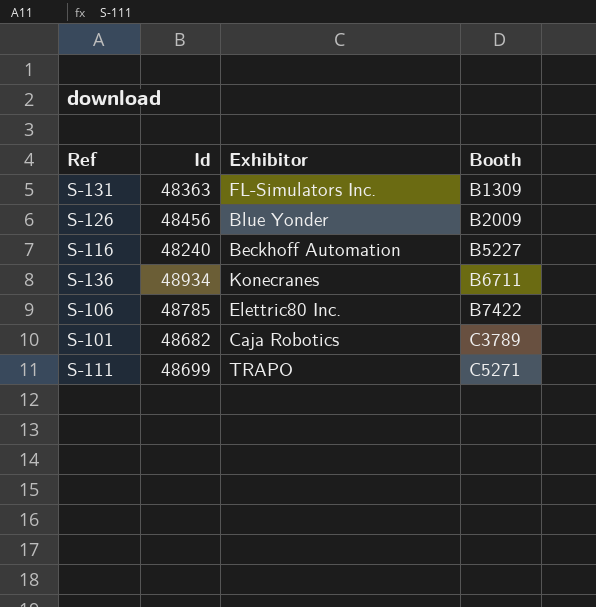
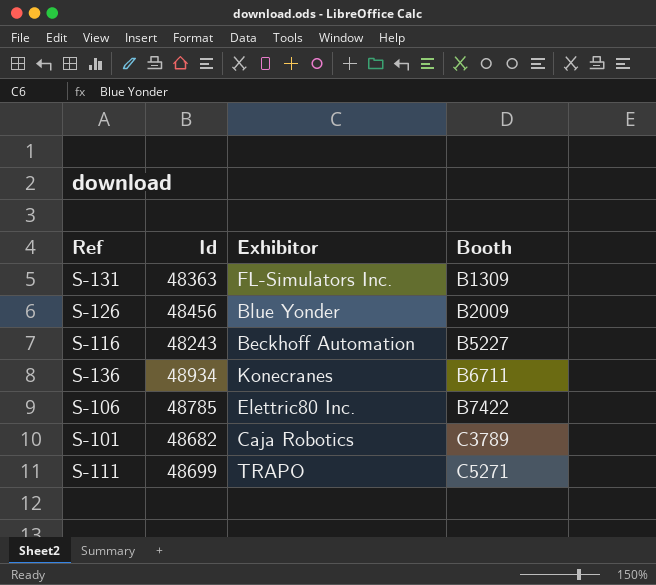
S-116 | Id: 48240 -> 48243

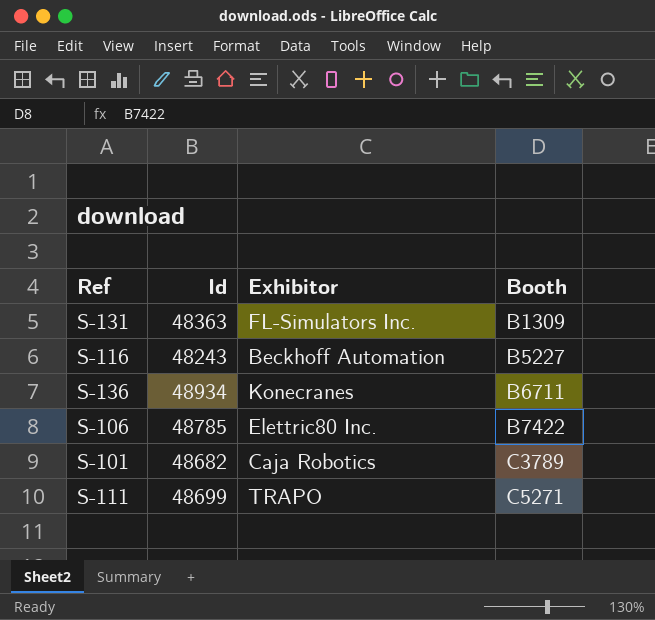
row S-126: 48456 | Blue Yonder | B2009 -> none

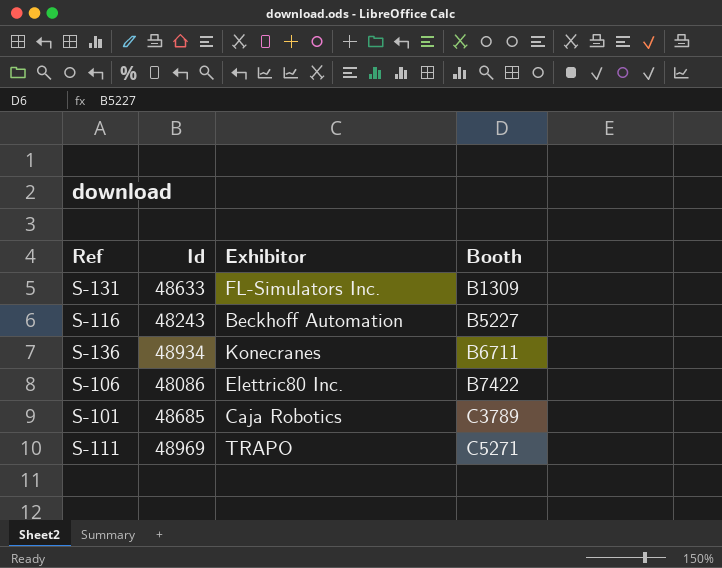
S-131 | Id: 48363 -> 48633
S-106 | Id: 48785 -> 48086
S-101 | Id: 48682 -> 48685
S-111 | Id: 48699 -> 48969

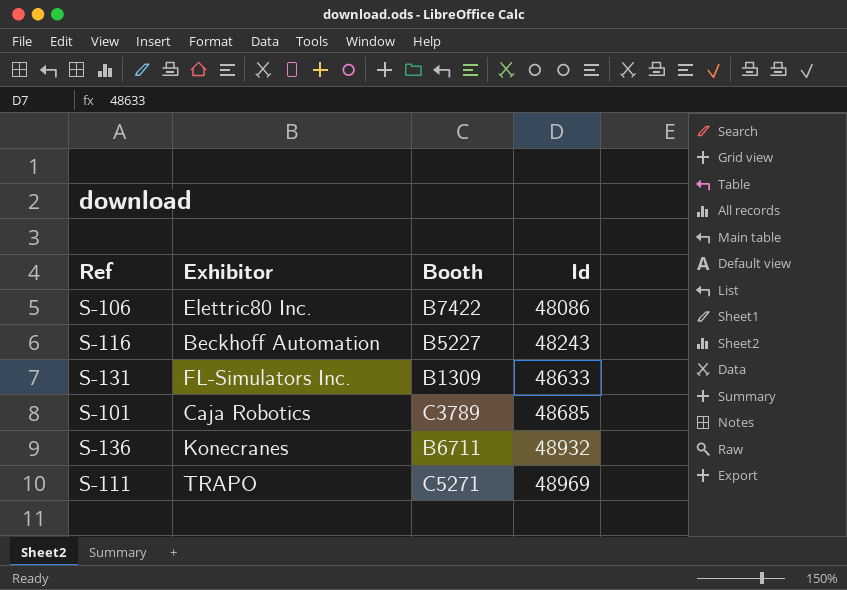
row order: Booth ascending -> Id ascending
column Id | position: 2 -> 4
S-136 | Id: 48934 -> 48932

